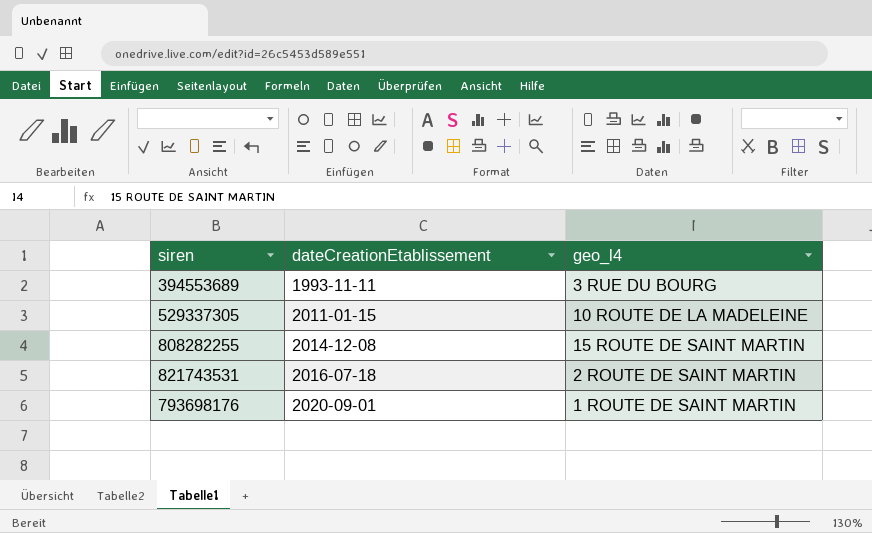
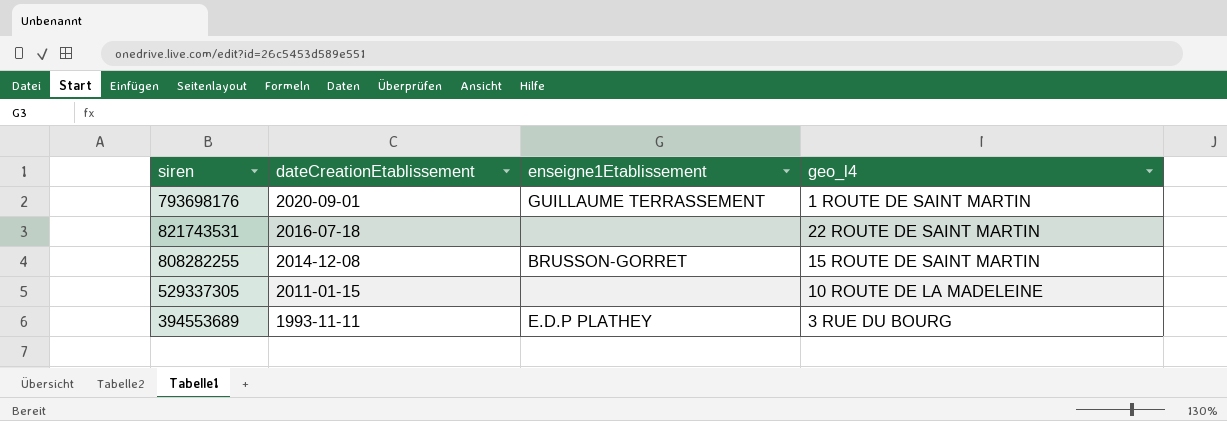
row order: dateCreationEtablissement ascending -> dateCreationEtablissement descending
column enseigne1Etablissement | position: none -> 3
821743531 | geo_l4: 2 ROUTE DE SAINT MARTIN -> 22 ROUTE DE SAINT MARTIN

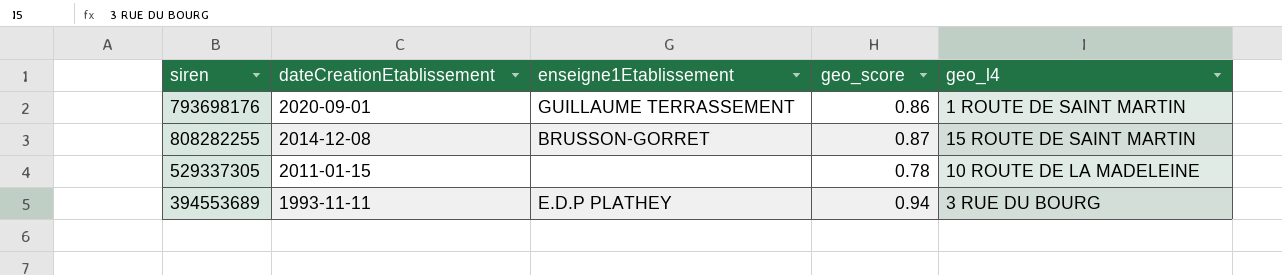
column geo_score | position: none -> 4
row 821743531: 2016-07-18 | none | 22 ROUTE DE SAINT MARTIN -> none

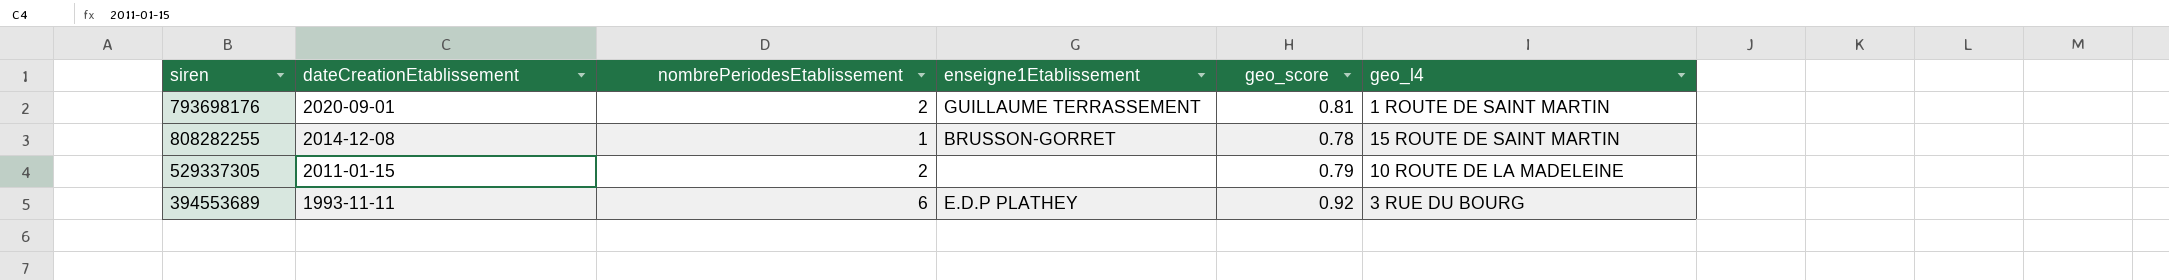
column nombrePeriodesEtablissement | position: none -> 3
793698176 | geo_score: 0.86 -> 0.81
808282255 | geo_score: 0.87 -> 0.78
529337305 | geo_score: 0.78 -> 0.79
394553689 | geo_score: 0.94 -> 0.92

